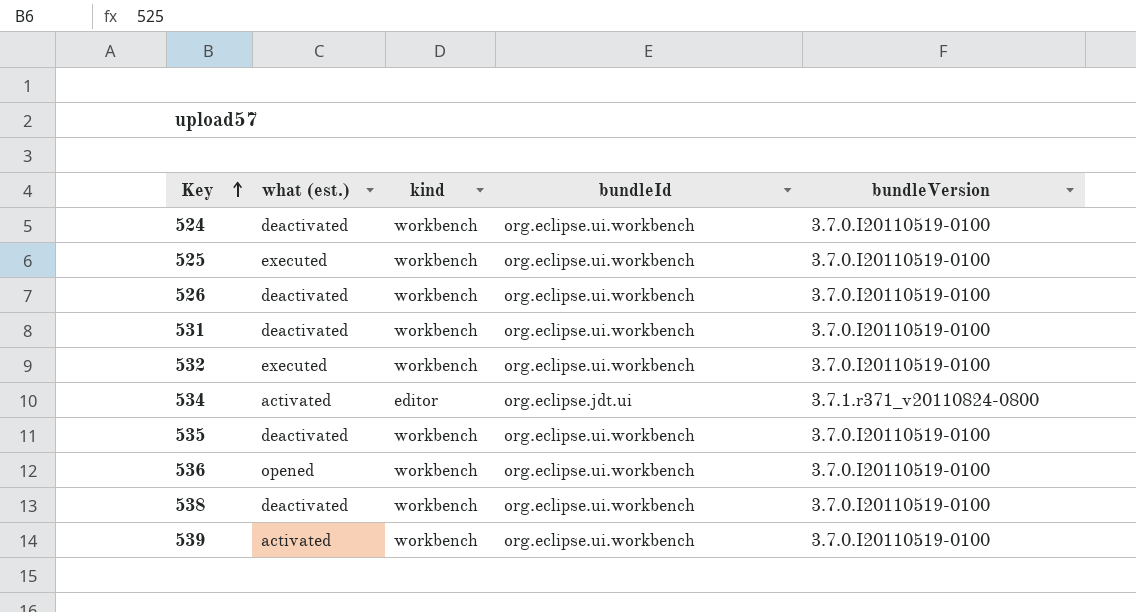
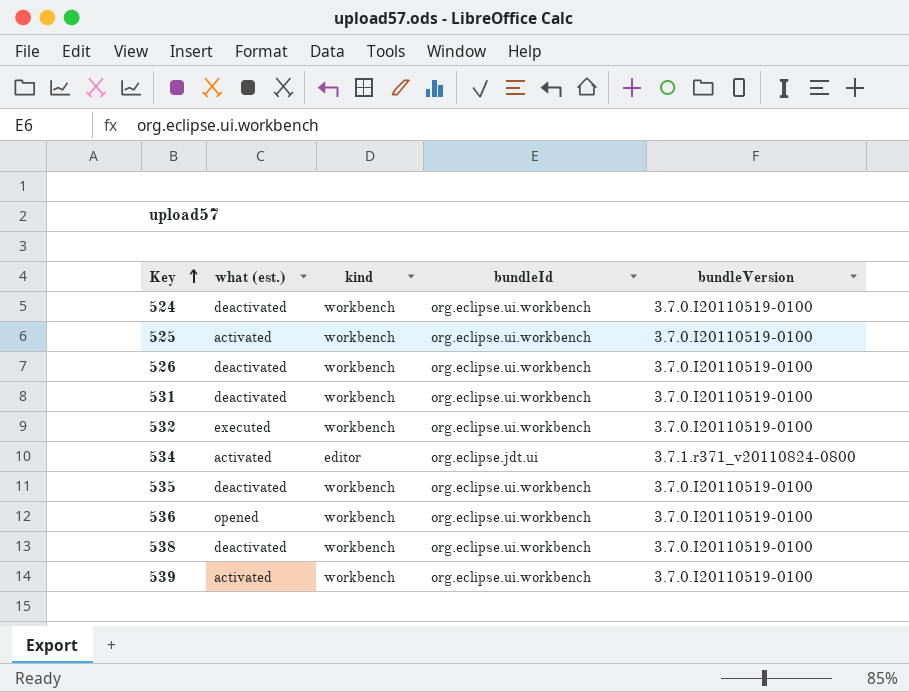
525 | what (est.): executed -> activated

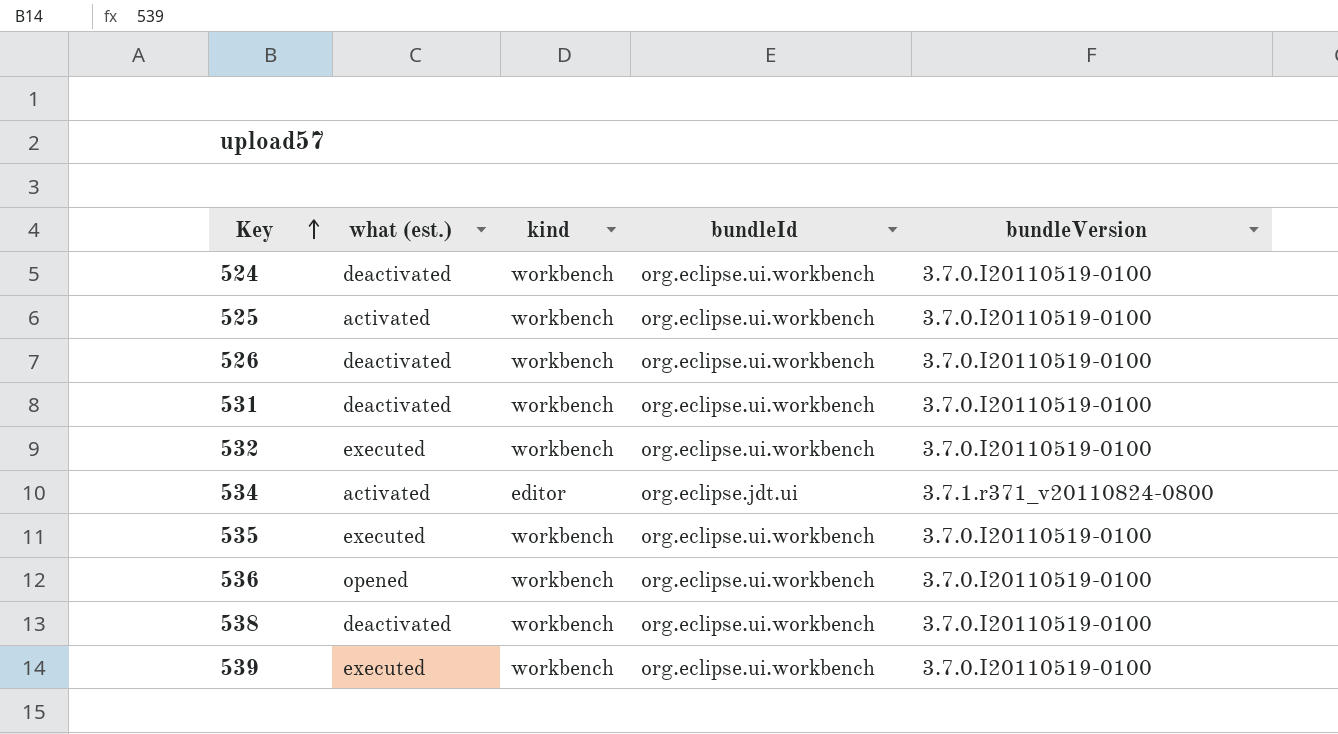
535 | what (est.): deactivated -> executed
539 | what (est.): activated -> executed

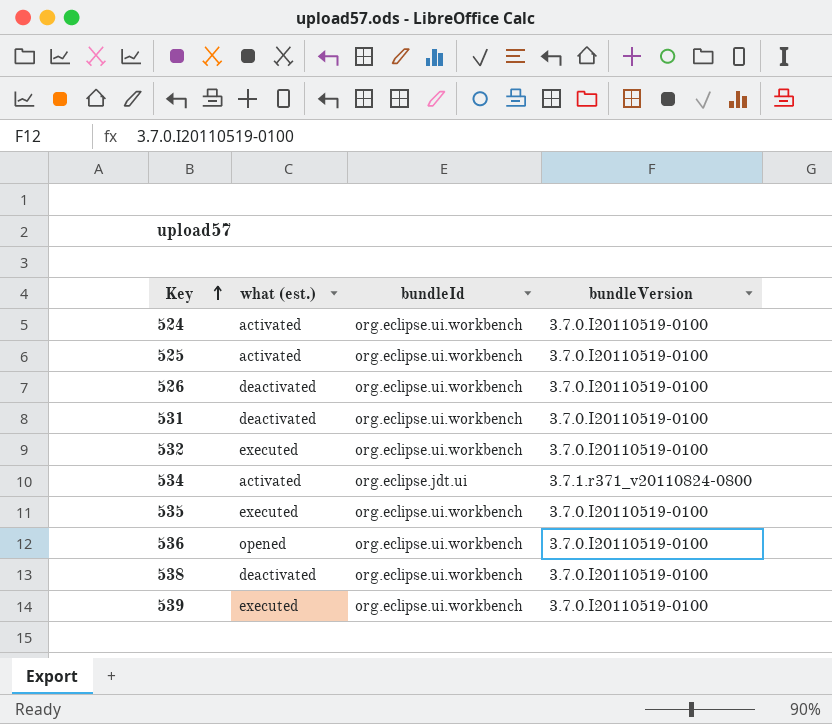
column kind | position: 3 -> none
524 | what (est.): deactivated -> activated

